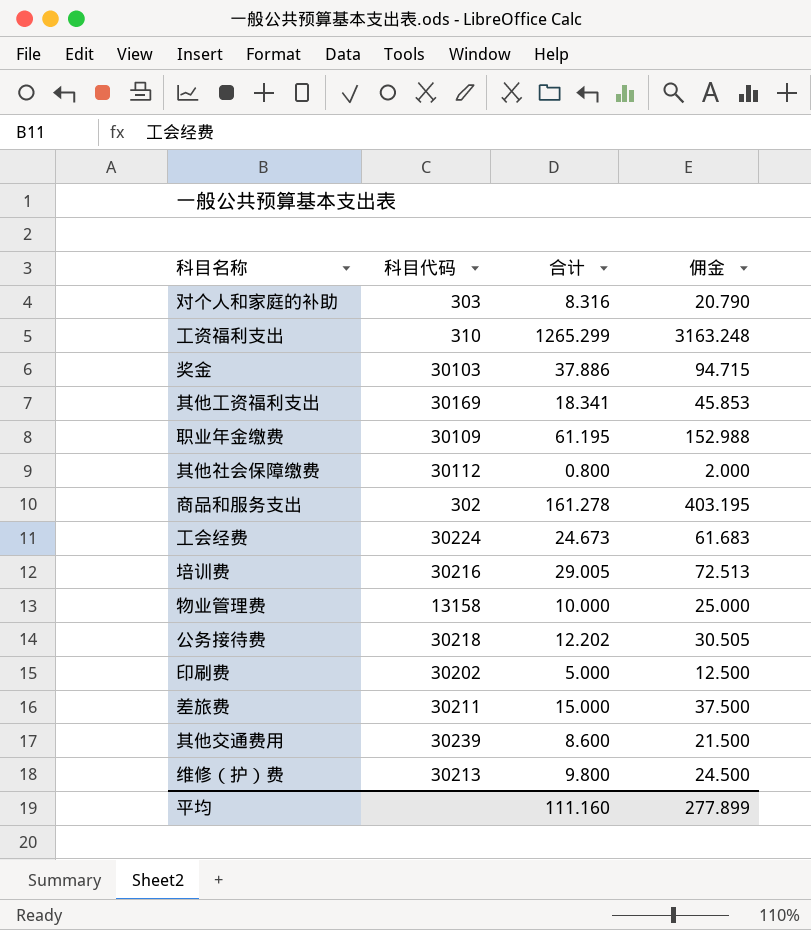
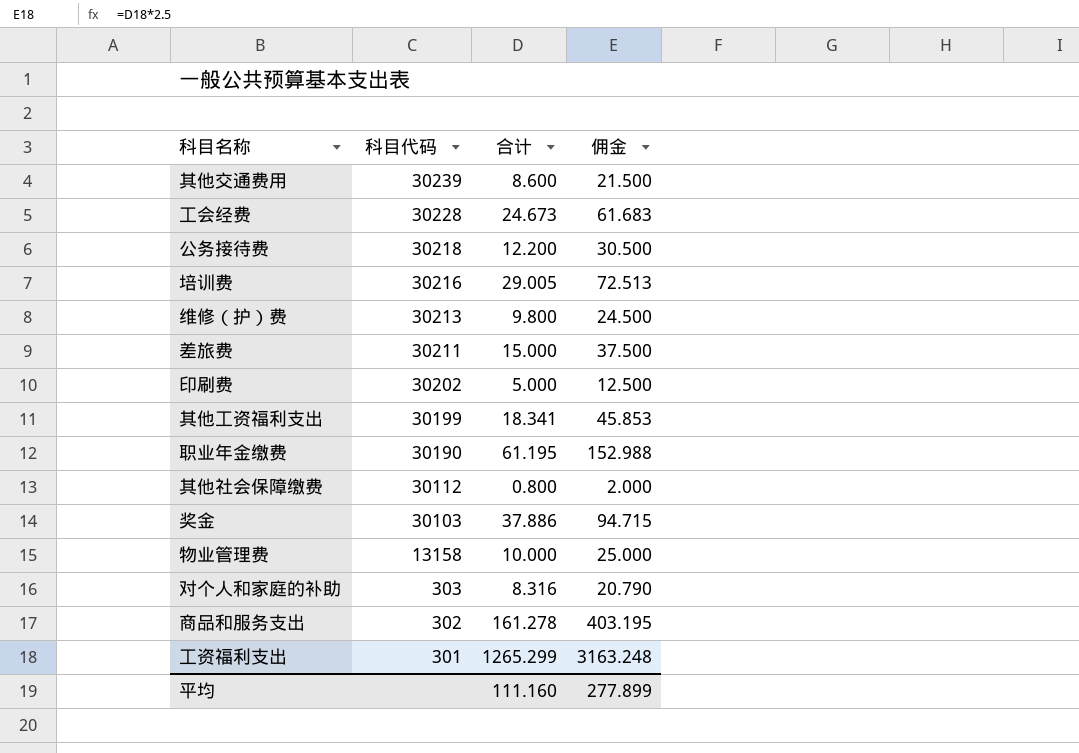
row order: none -> 科目代码 descending
工会经费 | 科目代码: 30224 -> 30228
公务接待费 | 合计: 12.202 -> 12.200
公务接待费 | 佣金: 30.505 -> 30.500
其他工资福利支出 | 科目代码: 30169 -> 30199
职业年金缴费 | 科目代码: 30109 -> 30190
工资福利支出 | 科目代码: 310 -> 301

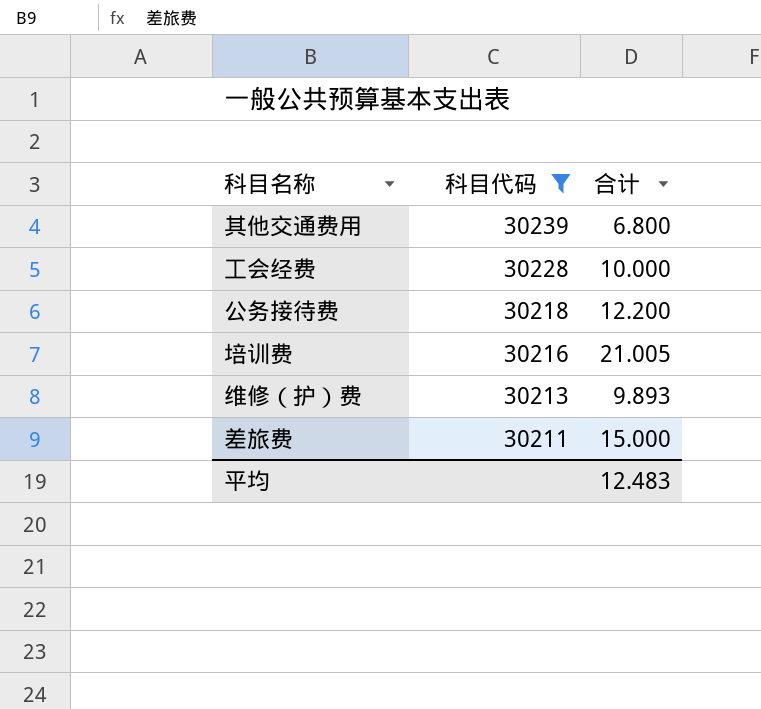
filter: none -> 科目代码 >= 30211
column 佣金 | formula: [合计] * 2.5 -> none
其他交通费用 | 合计: 8.600 -> 6.800
工会经费 | 合计: 24.673 -> 10.000
培训费 | 合计: 29.005 -> 21.005
维修（护）费 | 合计: 9.800 -> 9.893
平均 | 合计: 111.160 -> 12.483

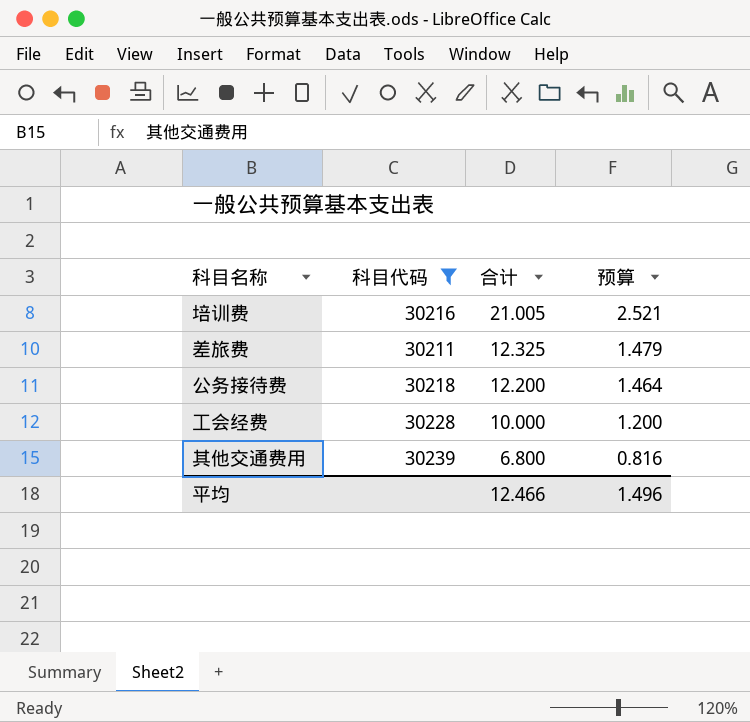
row order: 科目代码 descending -> 合计 descending
column 预算 | formula: none -> [合计] * 0.12
row 维修（护）费: 30213 | 9.893 -> none
差旅费 | 合计: 15.000 -> 12.325
平均 | 合计: 12.483 -> 12.466

